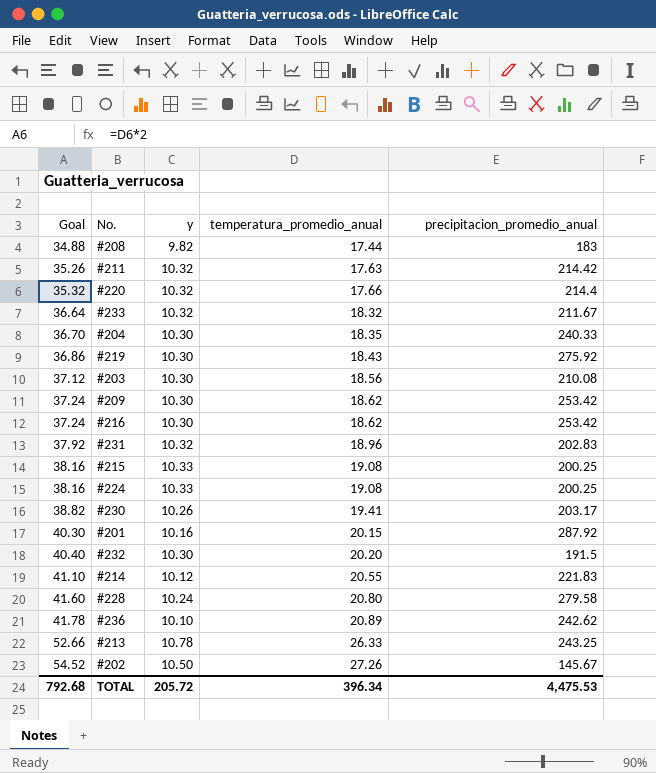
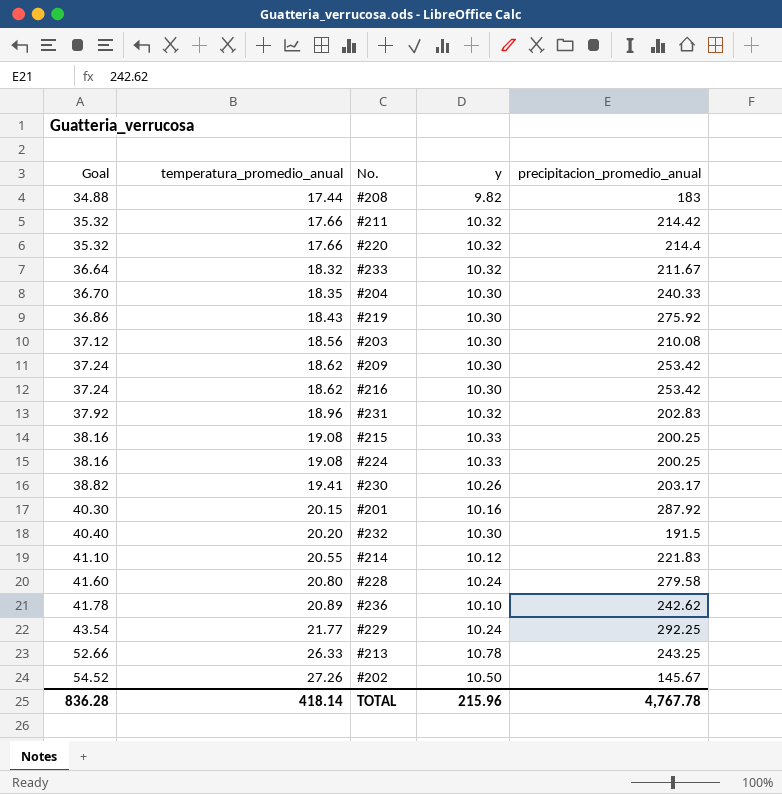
column temperatura_promedio_anual | position: 4 -> 2
#211 | Goal: 35.26 -> 35.32
#211 | temperatura_promedio_anual: 17.63 -> 17.66
row #229: none -> 43.54 | 21.77 | 10.24 | 292.25
TOTAL | Goal: 792.68 -> 836.28
TOTAL | temperatura_promedio_anual: 396.34 -> 418.14
TOTAL | y: 205.72 -> 215.96
TOTAL | precipitacion_promedio_anual: 4,475.53 -> 4,767.78

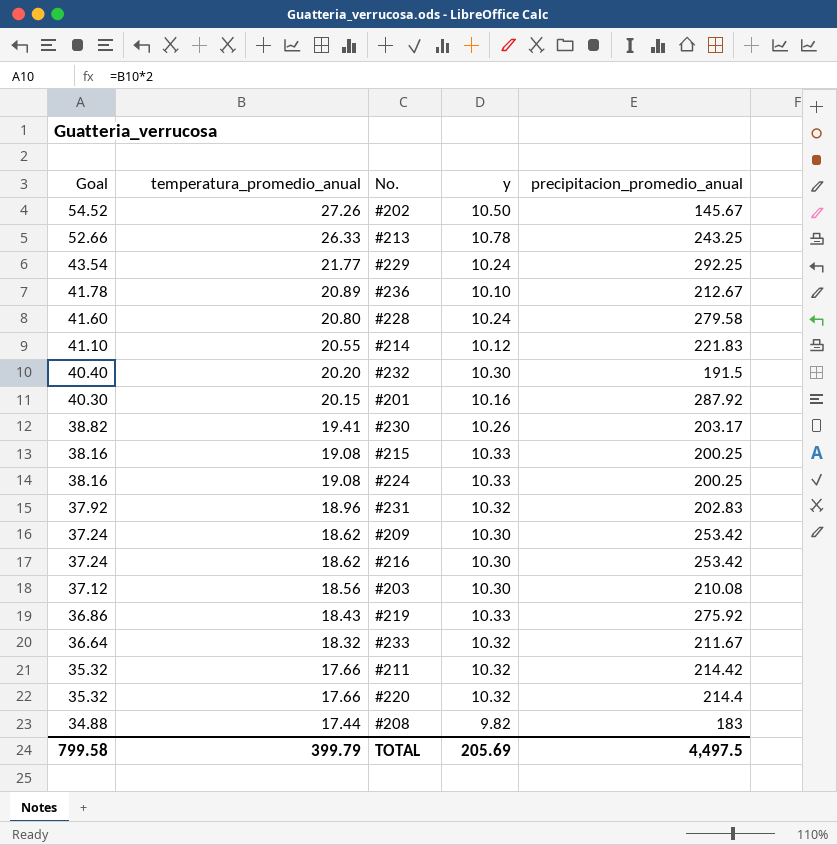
row order: Goal ascending -> Goal descending
row #204: 36.70 | 18.35 | 10.30 | 240.33 -> none
#236 | precipitacion_promedio_anual: 242.62 -> 212.67
#219 | y: 10.30 -> 10.33
TOTAL | Goal: 836.28 -> 799.58
TOTAL | temperatura_promedio_anual: 418.14 -> 399.79
TOTAL | y: 215.96 -> 205.69
TOTAL | precipitacion_promedio_anual: 4,767.78 -> 4,497.5

